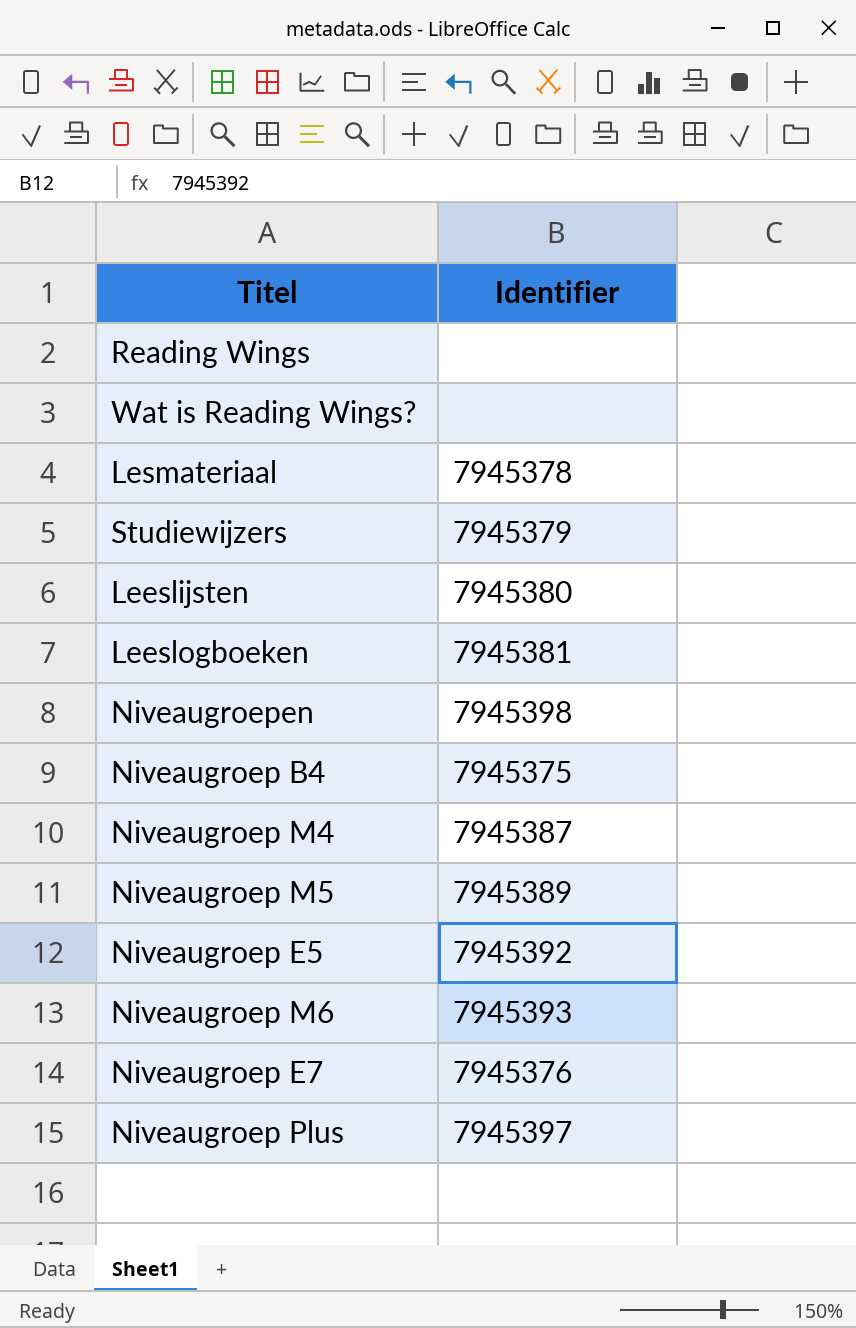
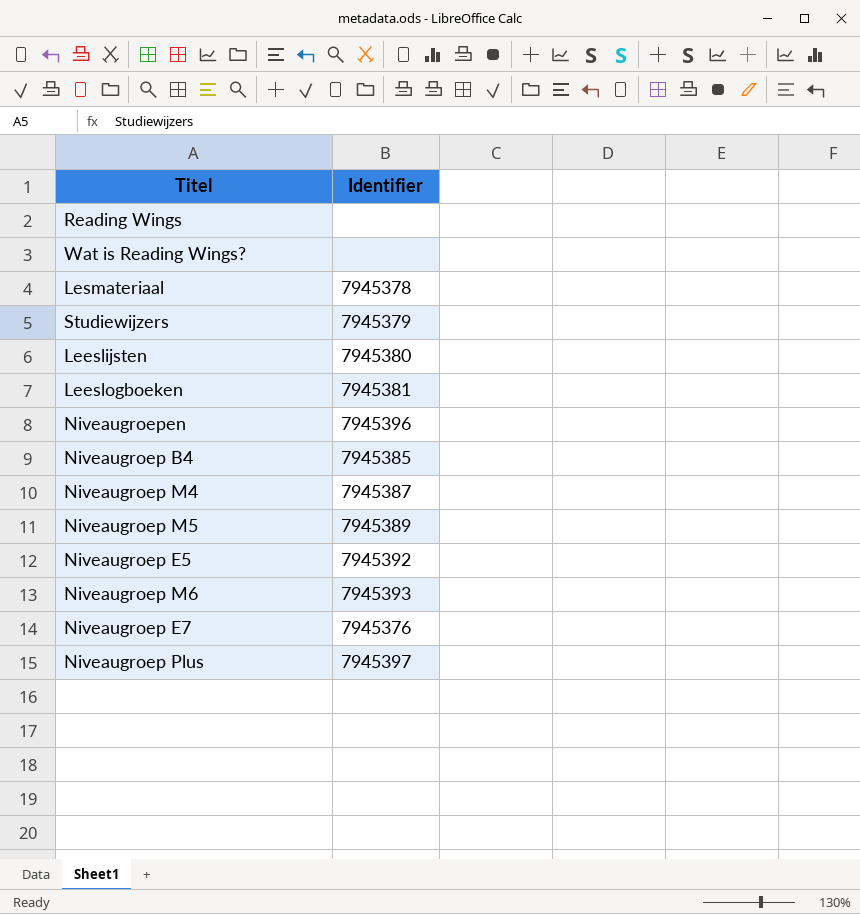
Niveaugroepen | Identifier: 7945398 -> 7945396
Niveaugroep B4 | Identifier: 7945375 -> 7945385

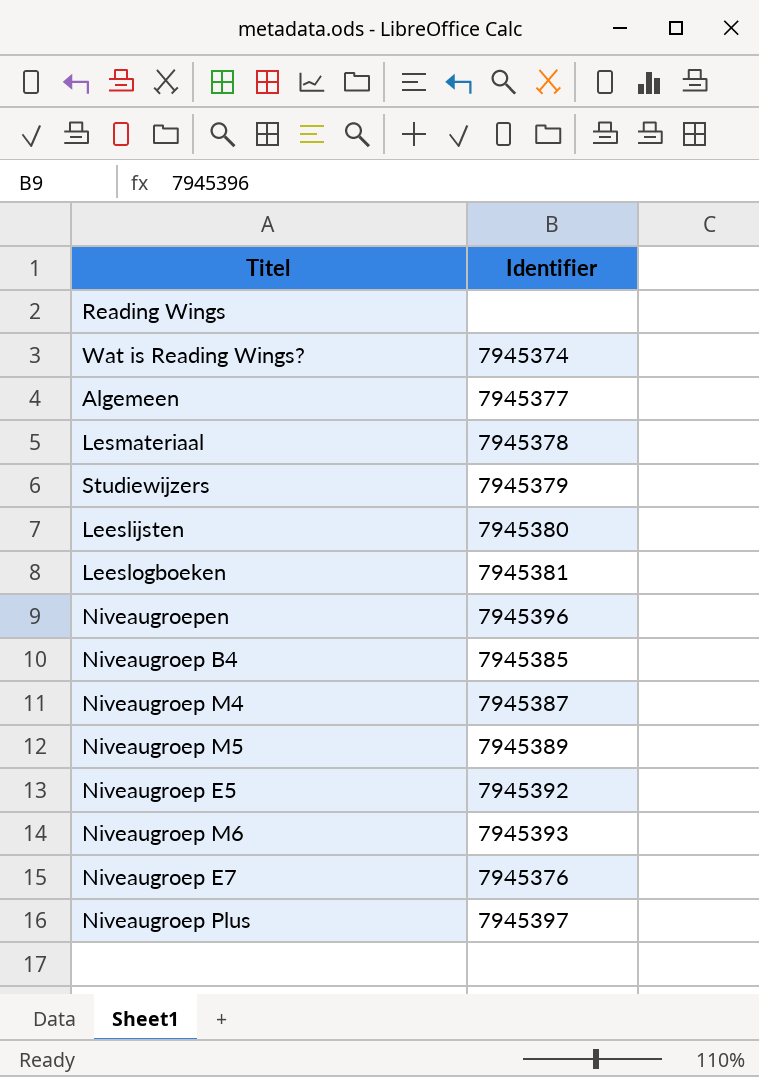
Wat is Reading Wings? | Identifier: none -> 7945374
row Algemeen: none -> 7945377

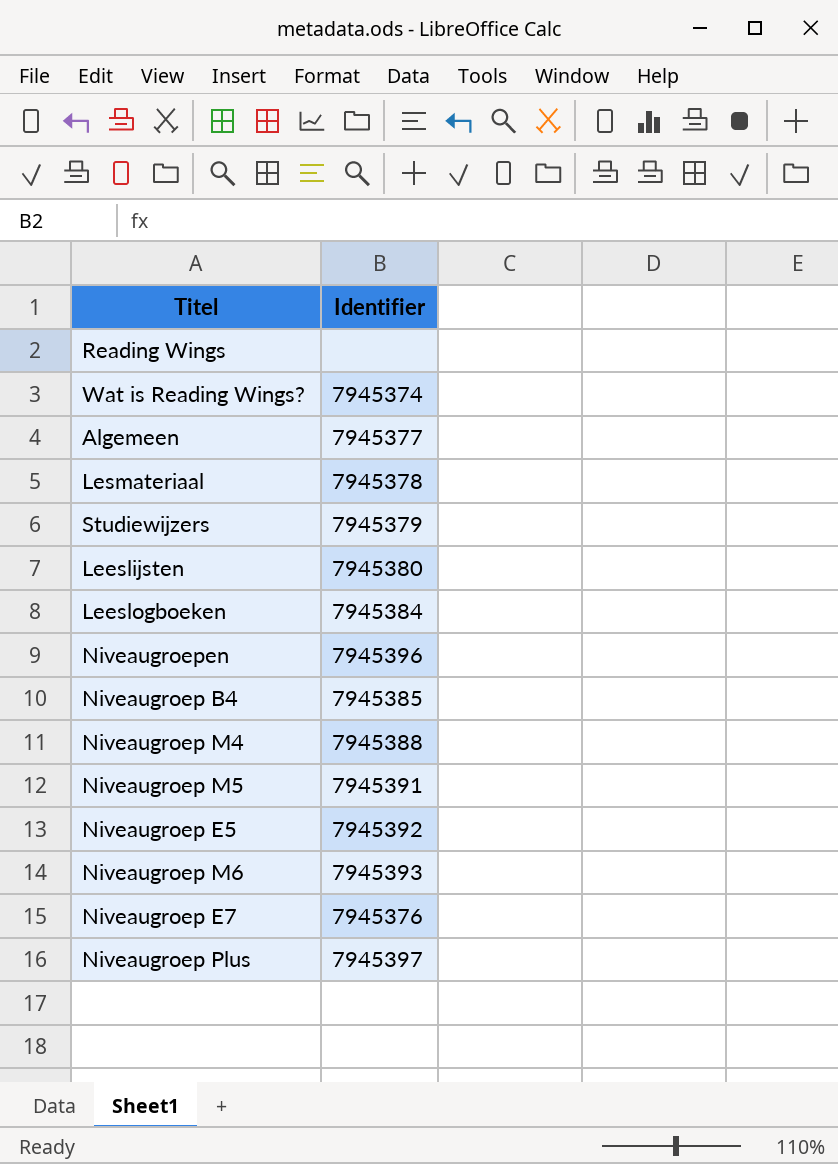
Leeslogboeken | Identifier: 7945381 -> 7945384
Niveaugroep M4 | Identifier: 7945387 -> 7945388
Niveaugroep M5 | Identifier: 7945389 -> 7945391

